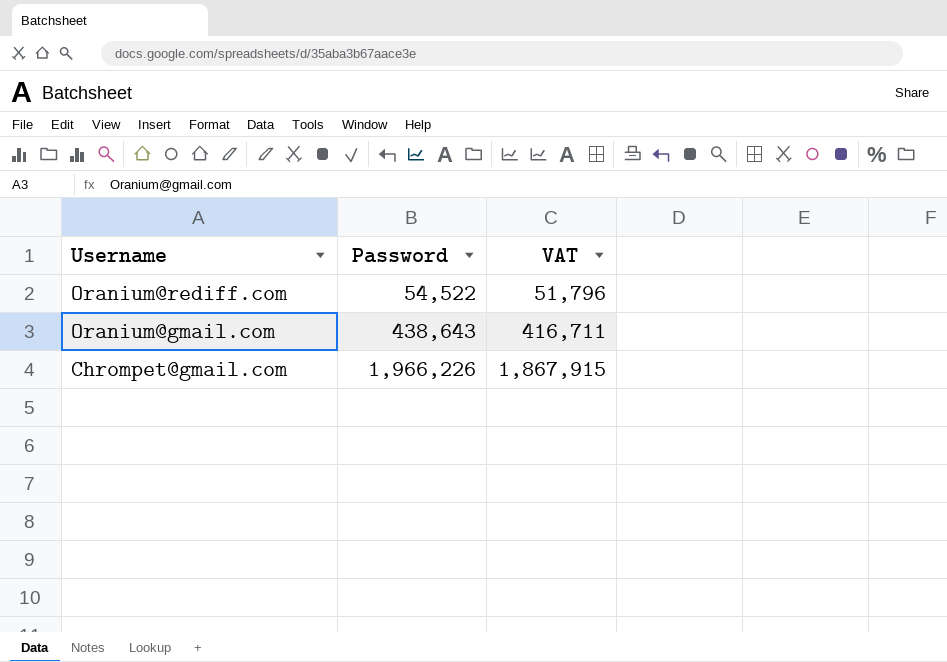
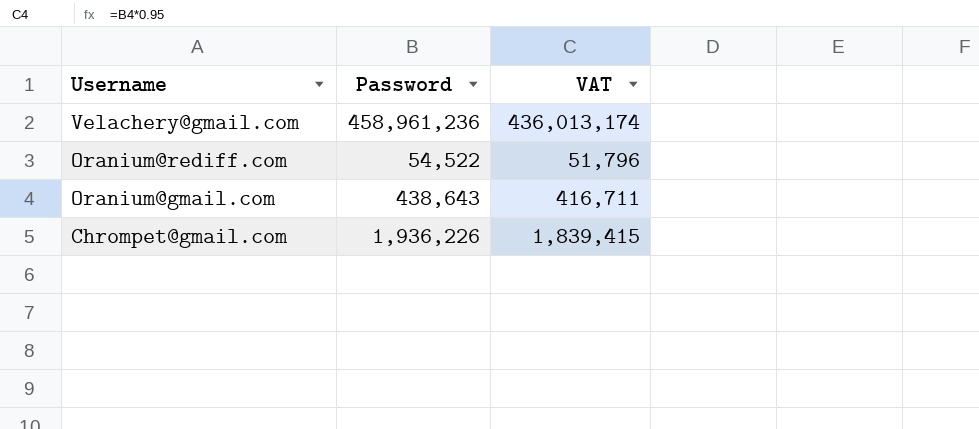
row Velachery@gmail.com: none -> 458,961,236 | 436,013,174
Chrompet@gmail.com | Password: 1,966,226 -> 1,936,226
Chrompet@gmail.com | VAT: 1,867,915 -> 1,839,415

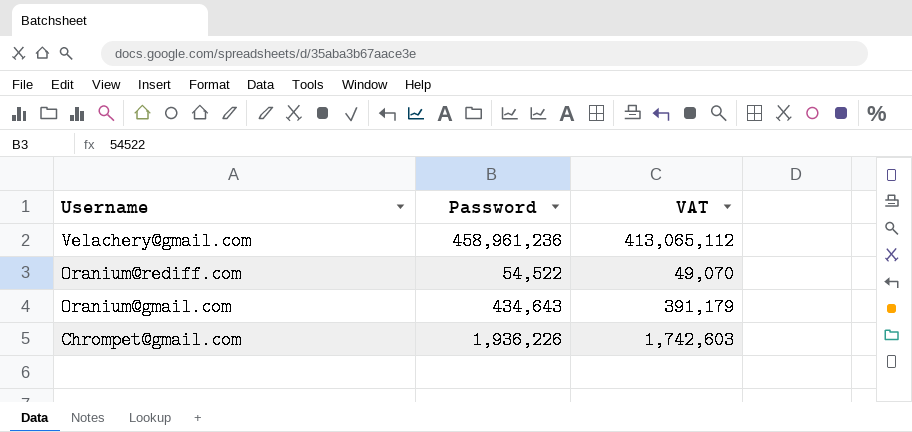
column VAT | formula: [Password] * 0.95 -> [Password] * 0.9
Oranium@gmail.com | Password: 438,643 -> 434,643

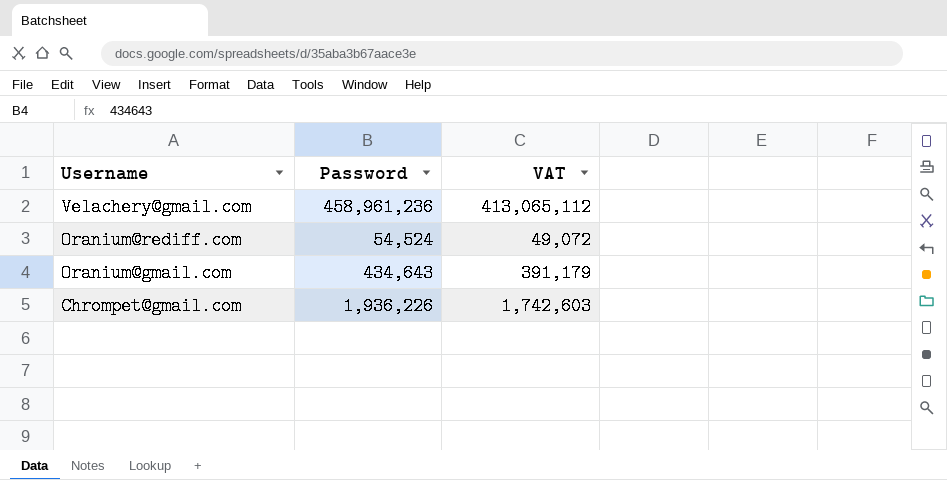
Oranium@rediff.com | Password: 54,522 -> 54,524
Oranium@rediff.com | VAT: 49,070 -> 49,072

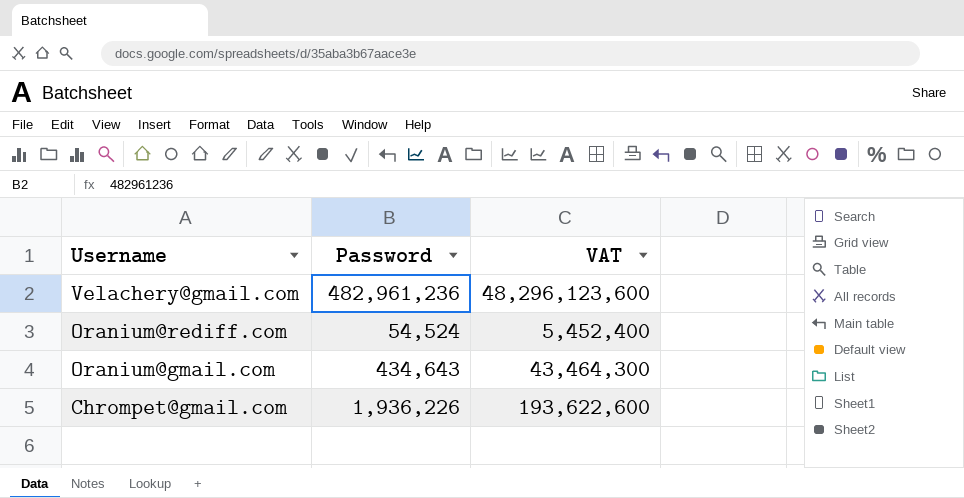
column VAT | formula: [Password] * 0.9 -> [Password] * 100
Velachery@gmail.com | Password: 458,961,236 -> 482,961,236

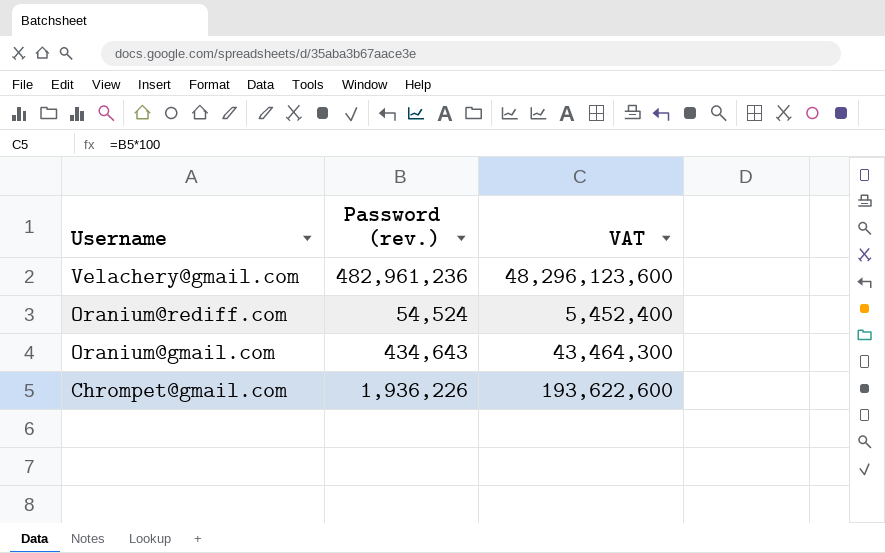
column name: Password -> Password (rev.)

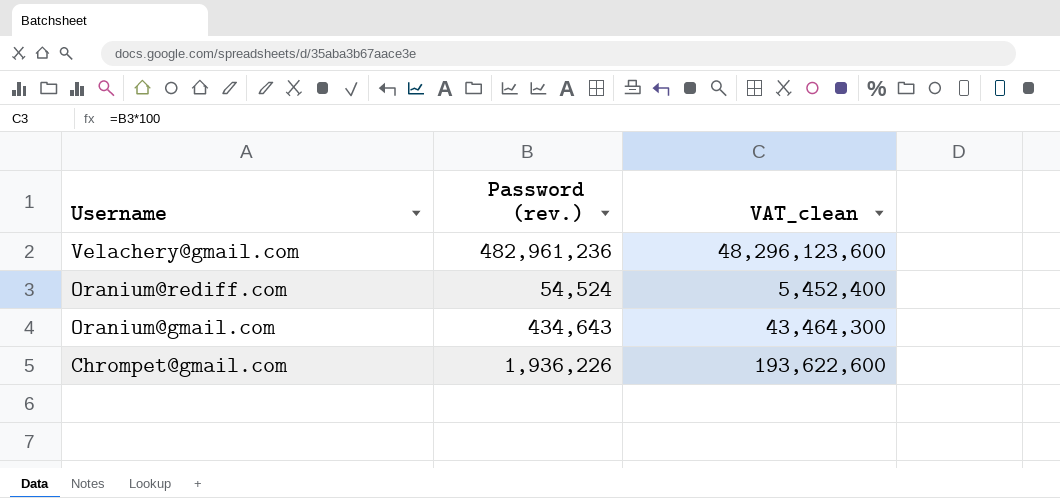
column name: VAT -> VAT_clean

